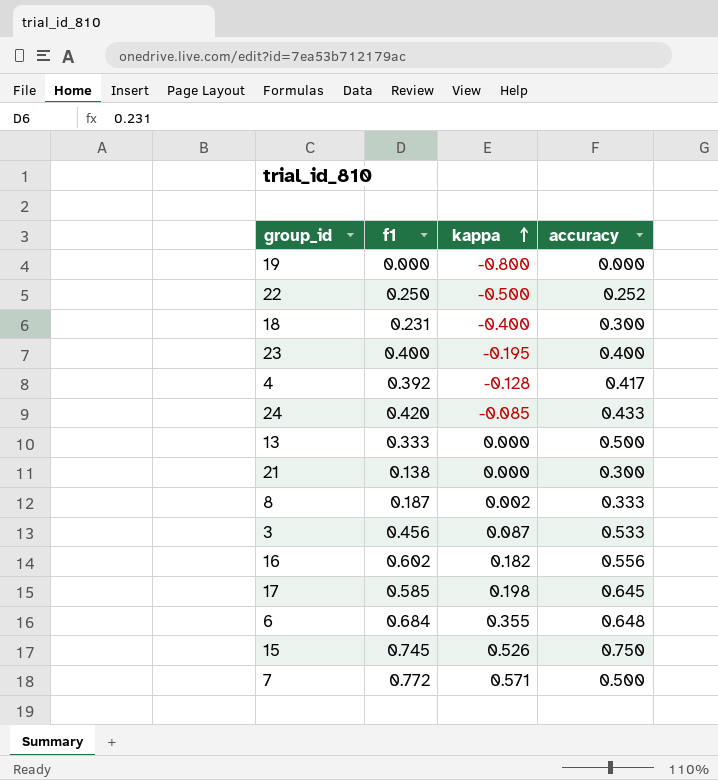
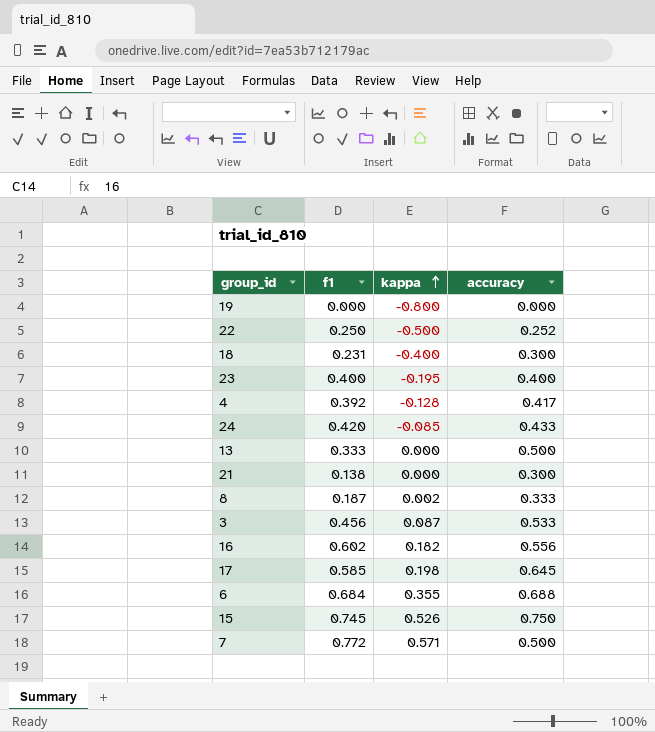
6 | accuracy: 0.648 -> 0.688

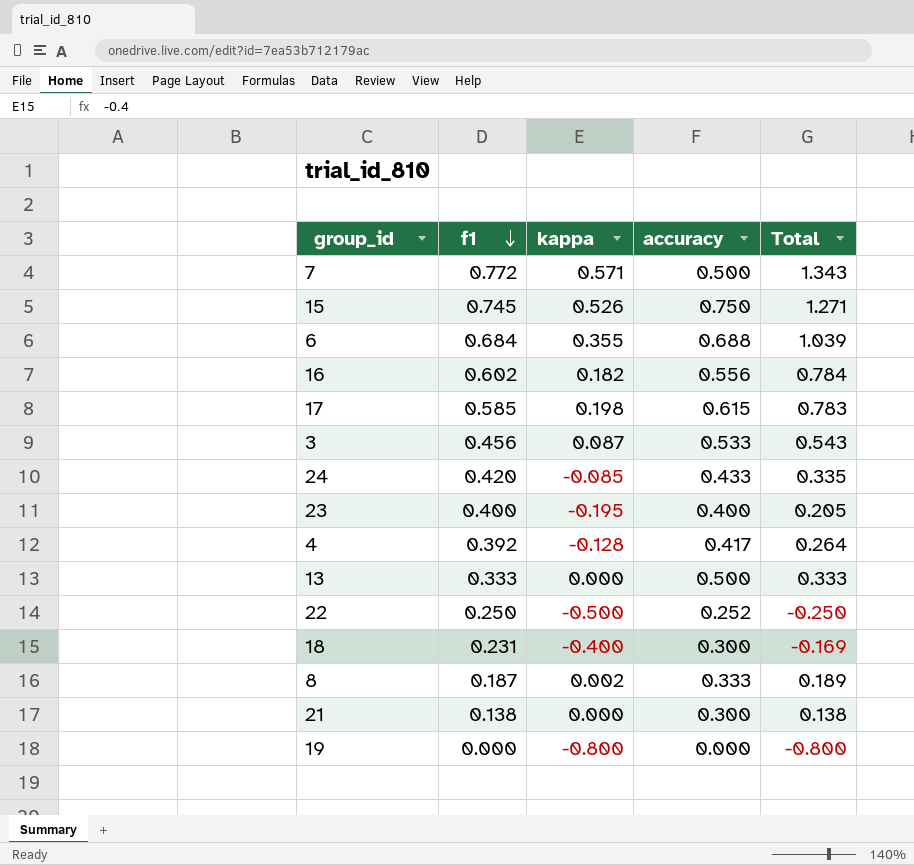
row order: kappa ascending -> f1 descending
column Total | formula: none -> [f1] + [kappa]
17 | accuracy: 0.645 -> 0.615

